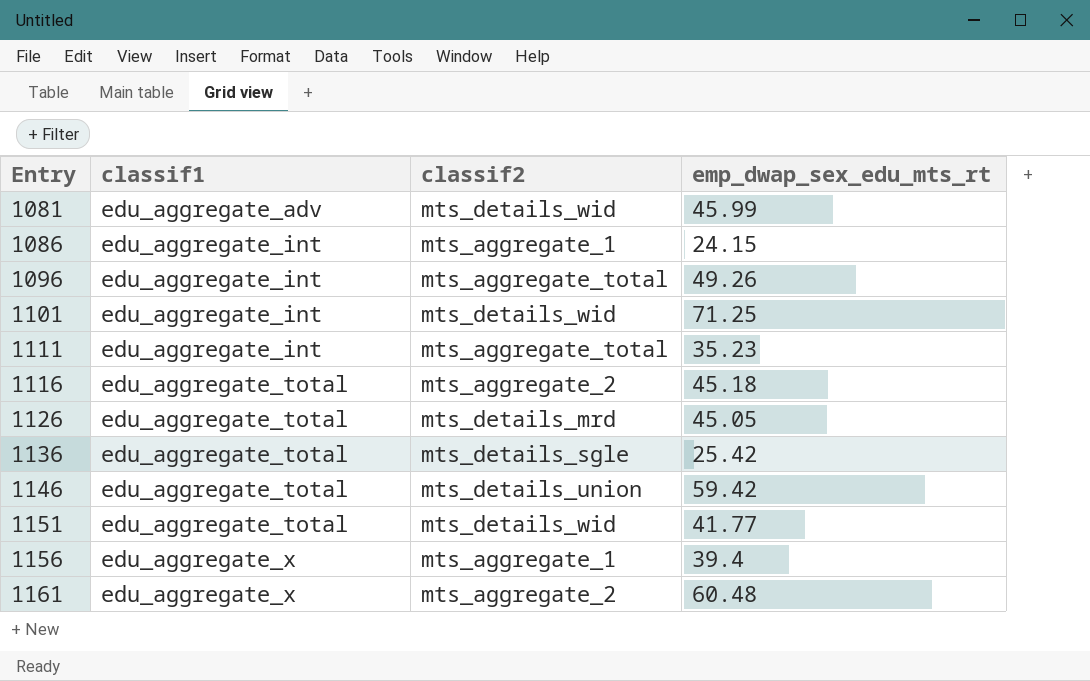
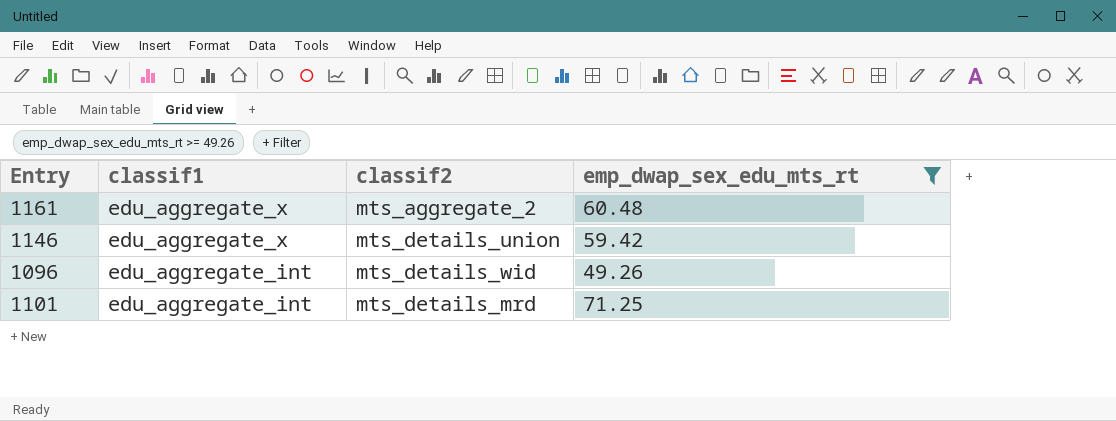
filter: none -> emp_dwap_sex_edu_mts_rt >= 49.26
row order: Entry ascending -> classif1 descending
1146 | classif1: edu_aggregate_total -> edu_aggregate_x
1096 | classif2: mts_aggregate_total -> mts_details_wid
1101 | classif2: mts_details_wid -> mts_details_mrd

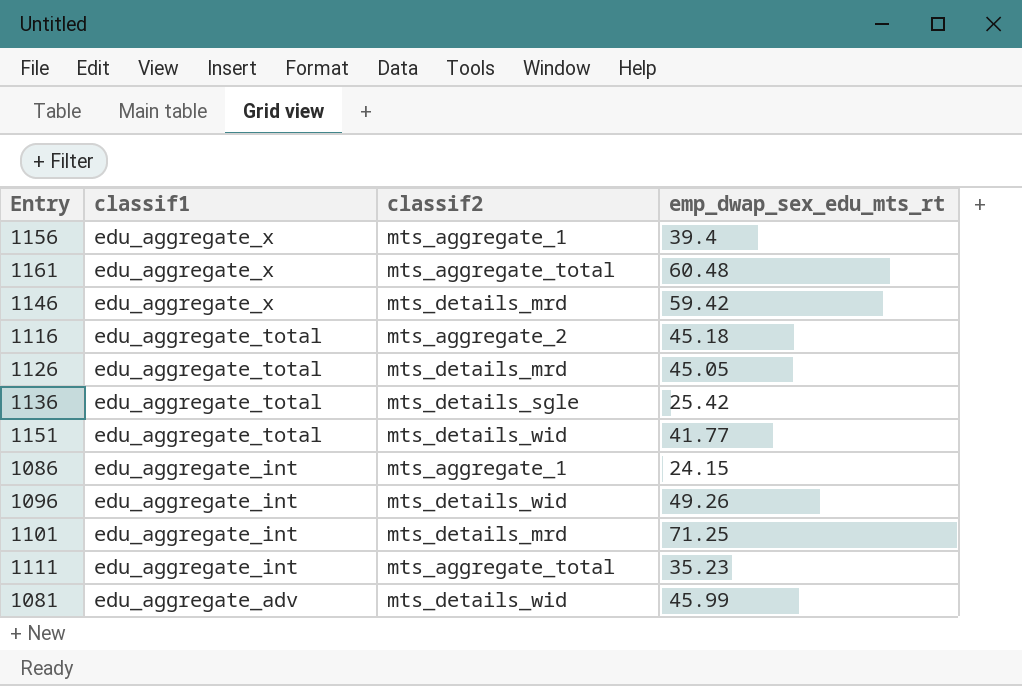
filter: emp_dwap_sex_edu_mts_rt >= 49.26 -> none
1161 | classif2: mts_aggregate_2 -> mts_aggregate_total
1146 | classif2: mts_details_union -> mts_details_mrd

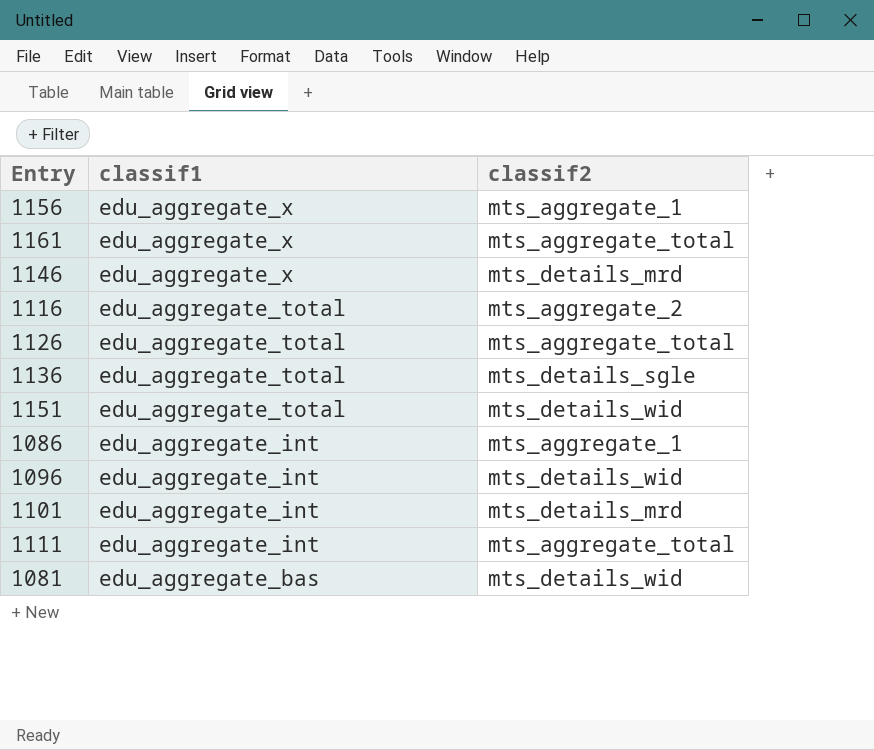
column emp_dwap_sex_edu_mts_rt | position: 4 -> none
1126 | classif2: mts_details_mrd -> mts_aggregate_total
1081 | classif1: edu_aggregate_adv -> edu_aggregate_bas

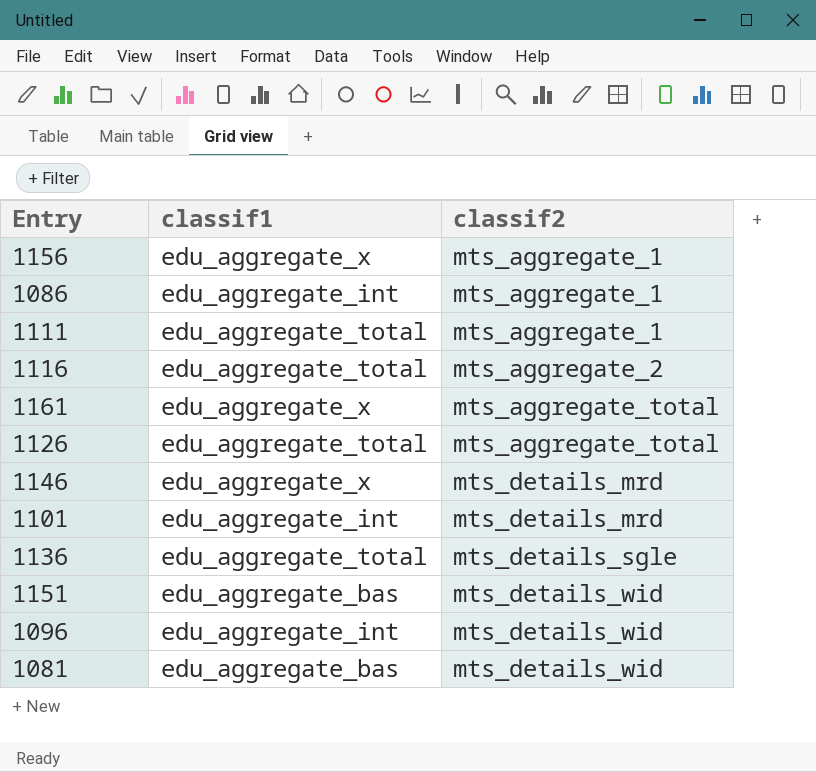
row order: classif1 descending -> classif2 ascending
1111 | classif1: edu_aggregate_int -> edu_aggregate_total
1111 | classif2: mts_aggregate_total -> mts_aggregate_1
1151 | classif1: edu_aggregate_total -> edu_aggregate_bas

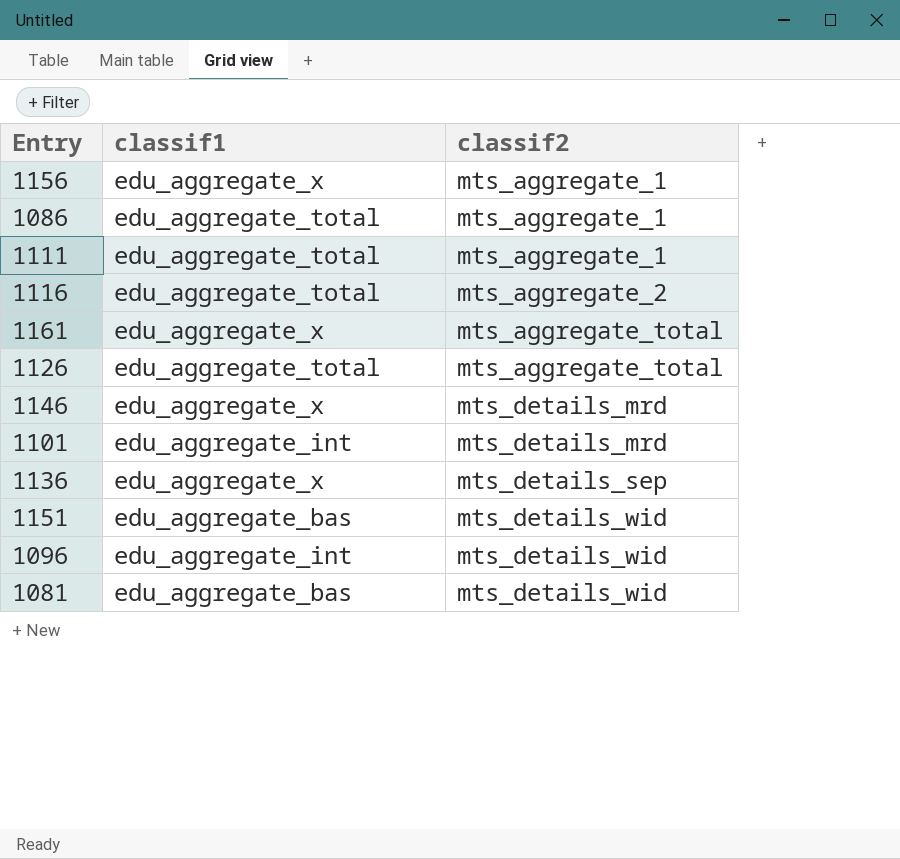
1086 | classif1: edu_aggregate_int -> edu_aggregate_total
1136 | classif1: edu_aggregate_total -> edu_aggregate_x
1136 | classif2: mts_details_sgle -> mts_details_sep

